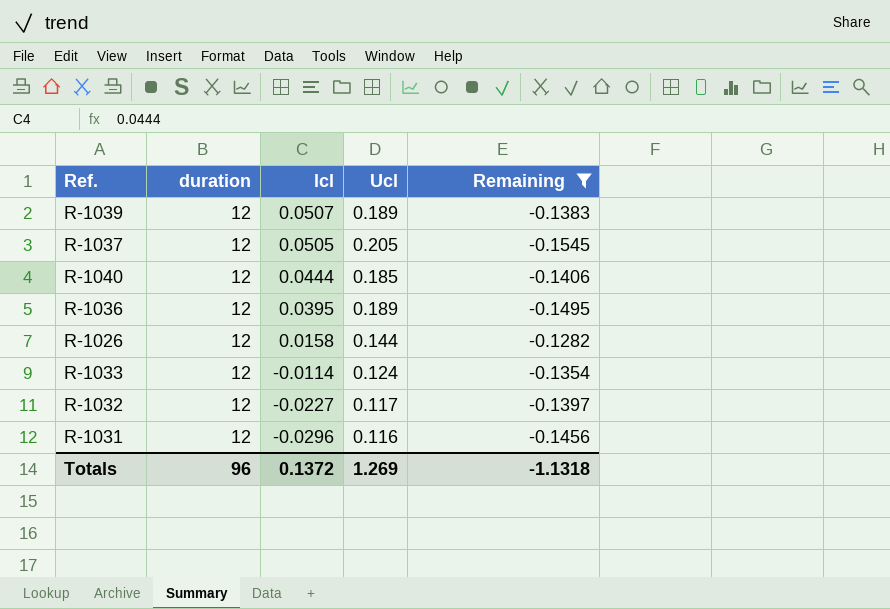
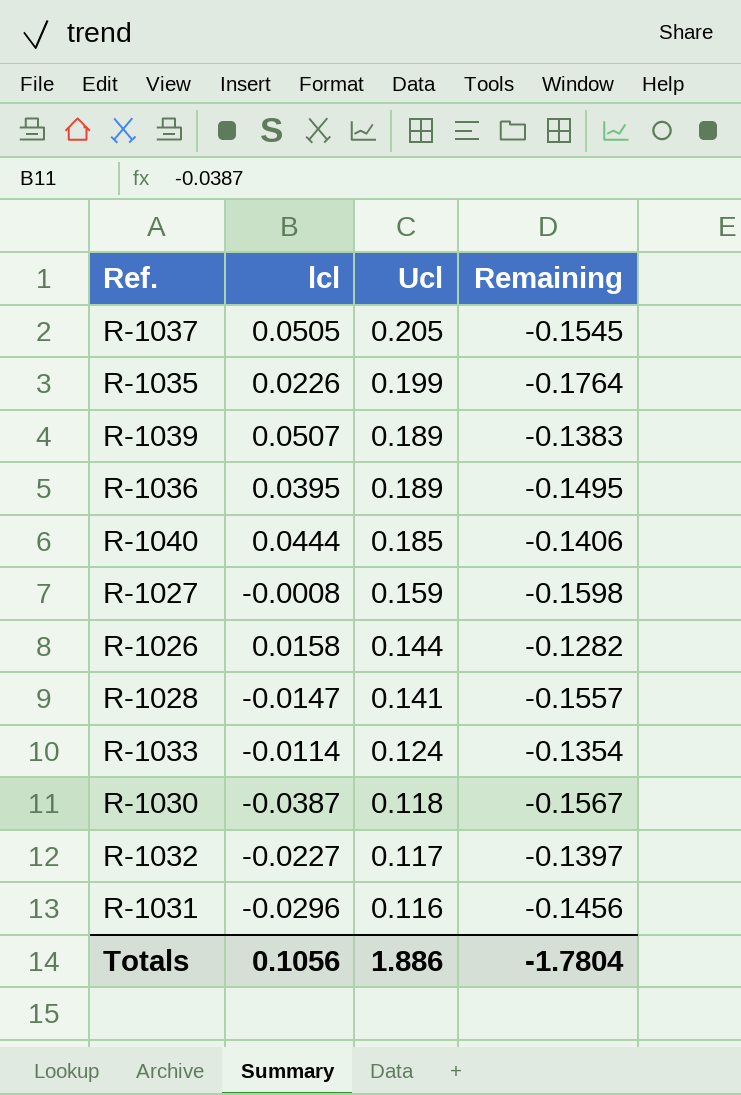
filter: Remaining >= -0.1545 -> none
row order: lcl descending -> Ucl descending
column duration | position: 2 -> none
Totals | lcl: 0.1372 -> 0.1056
Totals | Ucl: 1.269 -> 1.886
Totals | Remaining: -1.1318 -> -1.7804

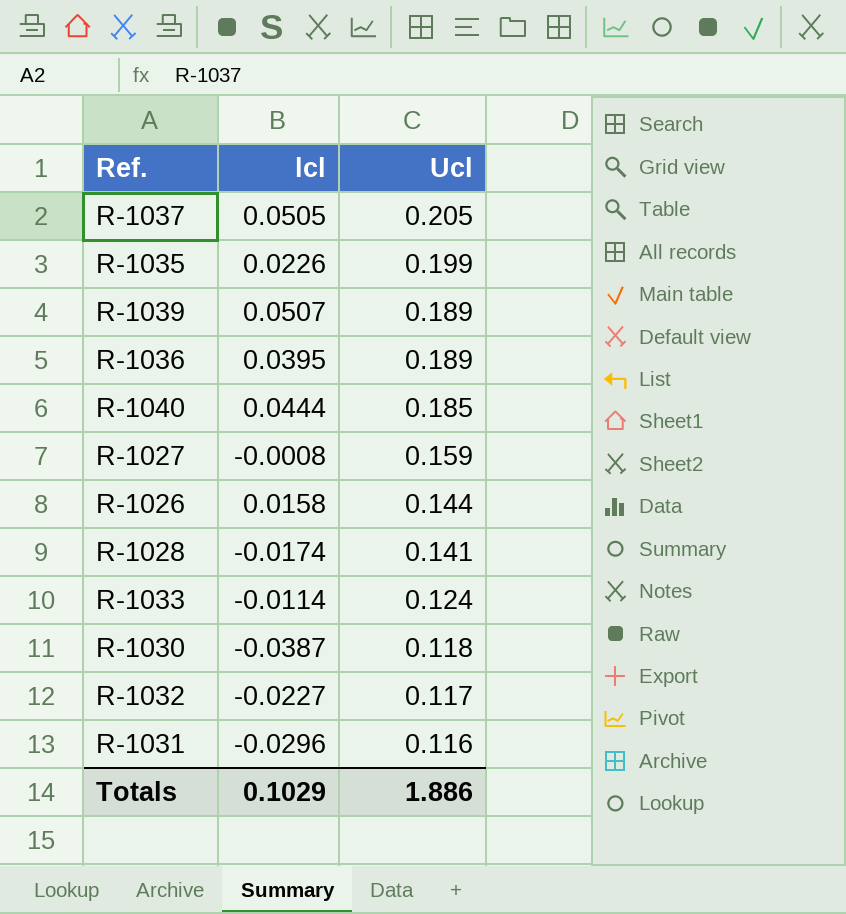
column Remaining | formula: [lcl] - [Ucl] -> none
R-1028 | lcl: -0.0147 -> -0.0174
Totals | lcl: 0.1056 -> 0.1029

